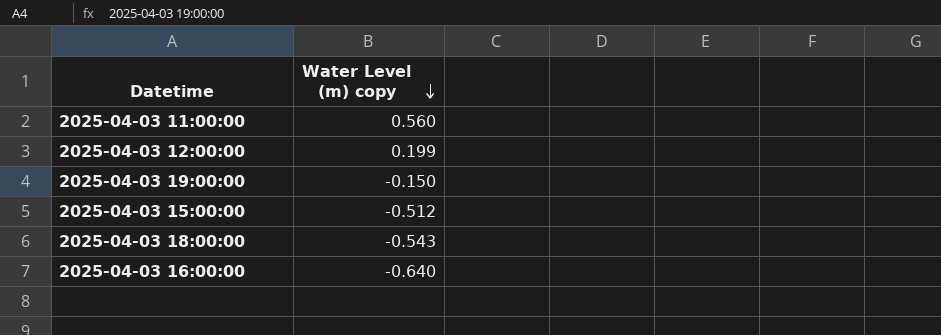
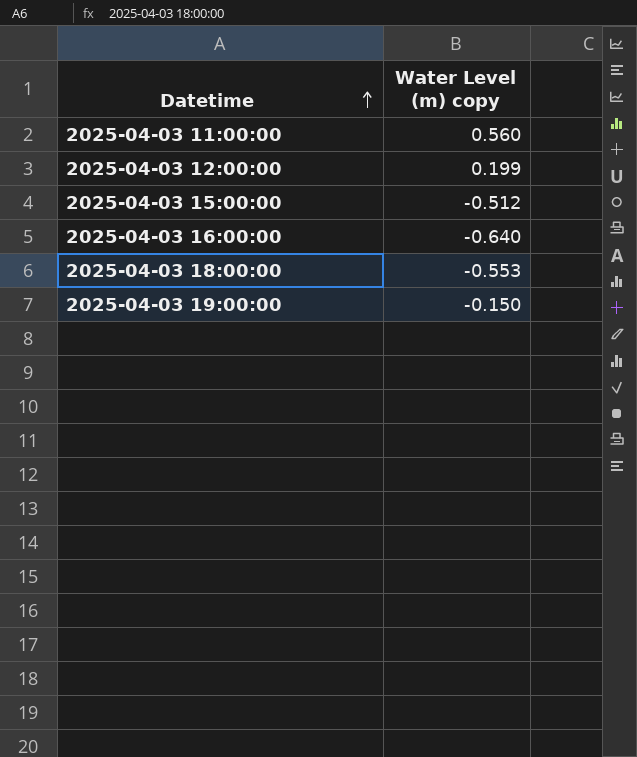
row order: Water Level (m) copy descending -> Datetime ascending
2025-04-03 18:00:00 | Water Level (m) copy: -0.543 -> -0.553

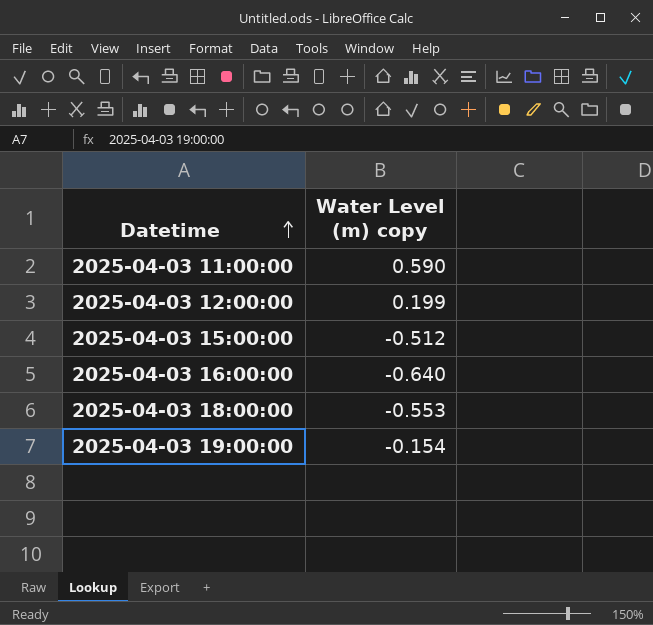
2025-04-03 11:00:00 | Water Level (m) copy: 0.560 -> 0.590
2025-04-03 19:00:00 | Water Level (m) copy: -0.150 -> -0.154

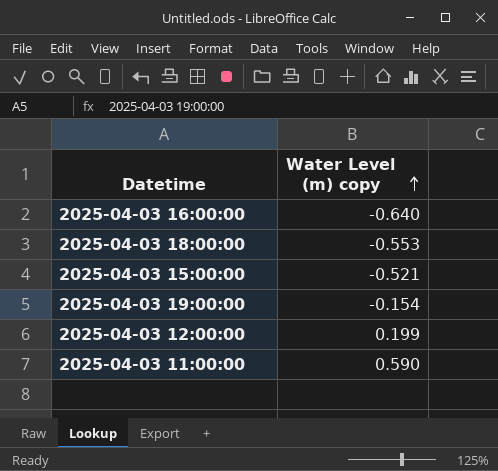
row order: Datetime ascending -> Water Level (m) copy ascending
2025-04-03 15:00:00 | Water Level (m) copy: -0.512 -> -0.521

